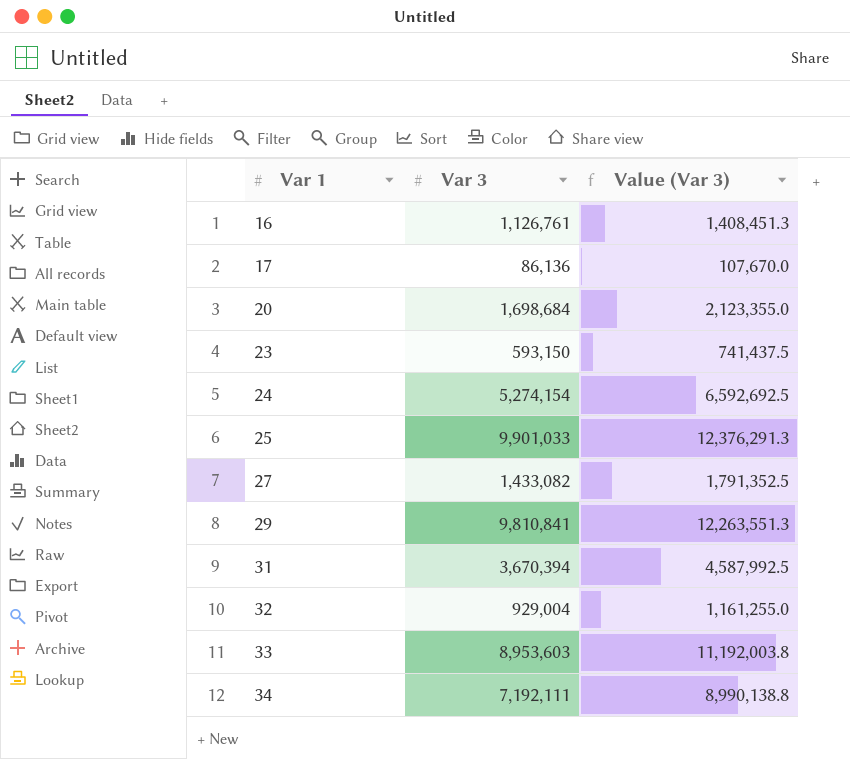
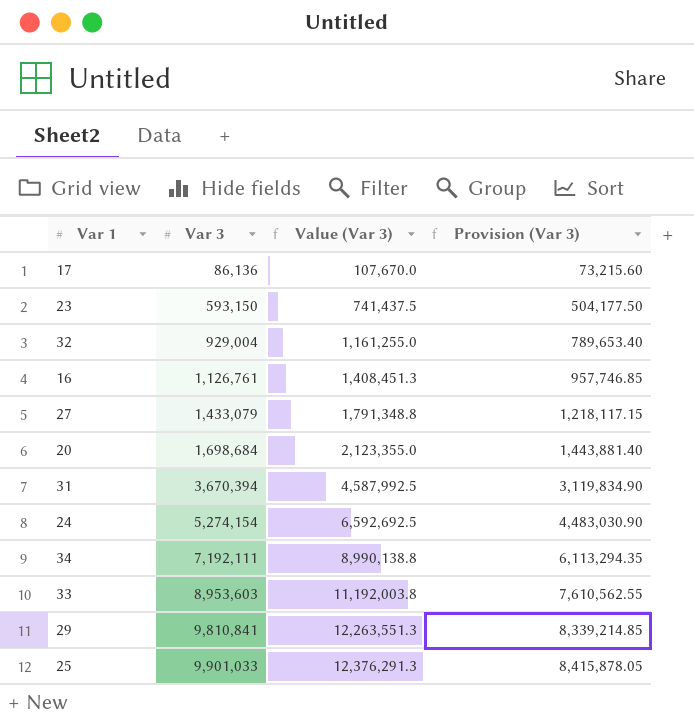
row order: Var 1 ascending -> Var 3 ascending
column Provision (Var 3) | formula: none -> [Var 3] * 0.85
27 | Var 3: 1,433,082 -> 1,433,079
27 | Value (Var 3): 1,791,352.5 -> 1,791,348.8

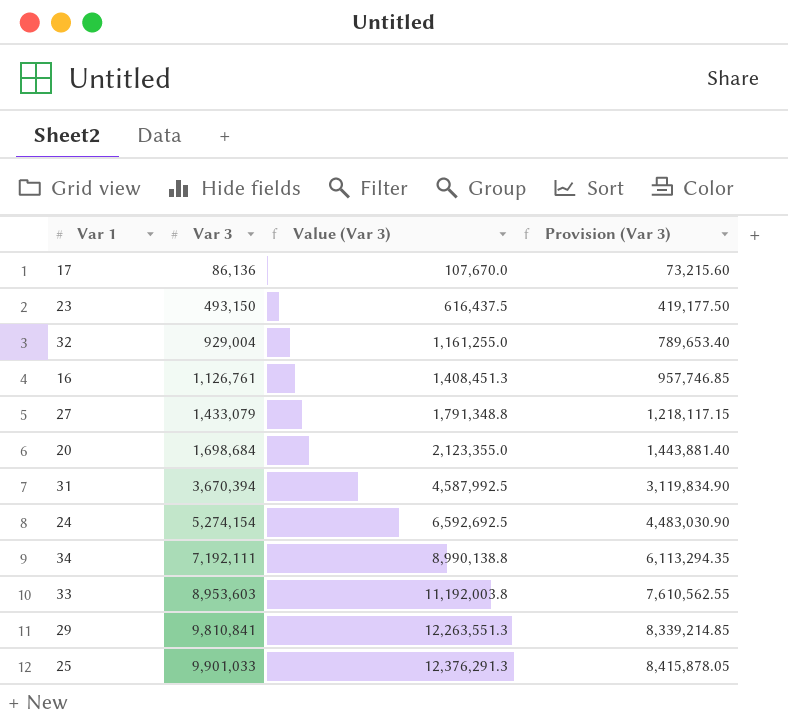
23 | Var 3: 593,150 -> 493,150
23 | Value (Var 3): 741,437.5 -> 616,437.5
23 | Provision (Var 3): 504,177.50 -> 419,177.50

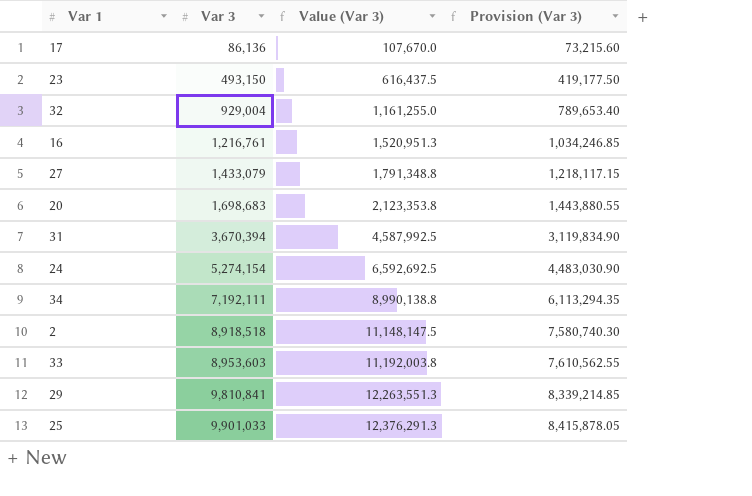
16 | Var 3: 1,126,761 -> 1,216,761
16 | Value (Var 3): 1,408,451.3 -> 1,520,951.3
16 | Provision (Var 3): 957,746.85 -> 1,034,246.85
20 | Var 3: 1,698,684 -> 1,698,683
20 | Value (Var 3): 2,123,355.0 -> 2,123,353.8
20 | Provision (Var 3): 1,443,881.40 -> 1,443,880.55
row 2: none -> 8,918,518 | 11,148,147.5 | 7,580,740.30

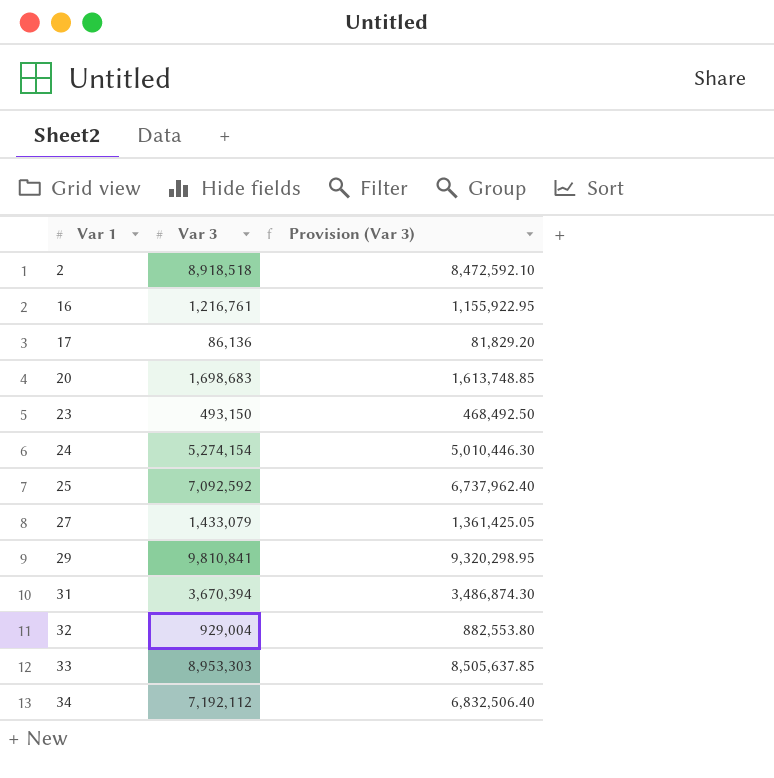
row order: Var 3 ascending -> Var 1 ascending
column Value (Var 3) | formula: [Var 3] * 1.25 -> none
column Provision (Var 3) | formula: [Var 3] * 0.85 -> [Var 3] * 0.95
25 | Var 3: 9,901,033 -> 7,092,592
33 | Var 3: 8,953,603 -> 8,953,303
34 | Var 3: 7,192,111 -> 7,192,112

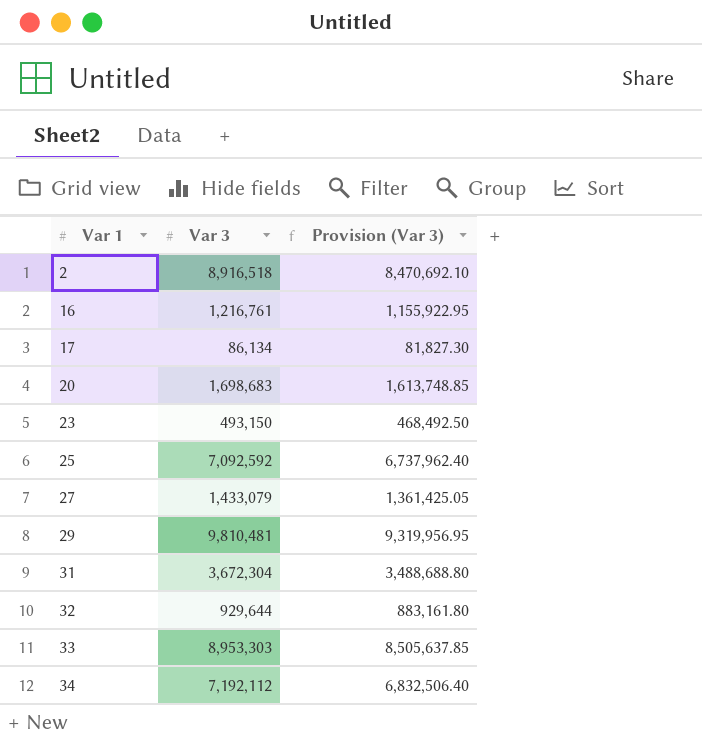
row 24: 5,274,154 | 5,010,446.30 -> none
2 | Var 3: 8,918,518 -> 8,916,518
2 | Provision (Var 3): 8,472,592.10 -> 8,470,692.10
17 | Var 3: 86,136 -> 86,134
17 | Provision (Var 3): 81,829.20 -> 81,827.30
29 | Var 3: 9,810,841 -> 9,810,481
29 | Provision (Var 3): 9,320,298.95 -> 9,319,956.95
31 | Var 3: 3,670,394 -> 3,672,304
31 | Provision (Var 3): 3,486,874.30 -> 3,488,688.80
32 | Var 3: 929,004 -> 929,644
32 | Provision (Var 3): 882,553.80 -> 883,161.80

